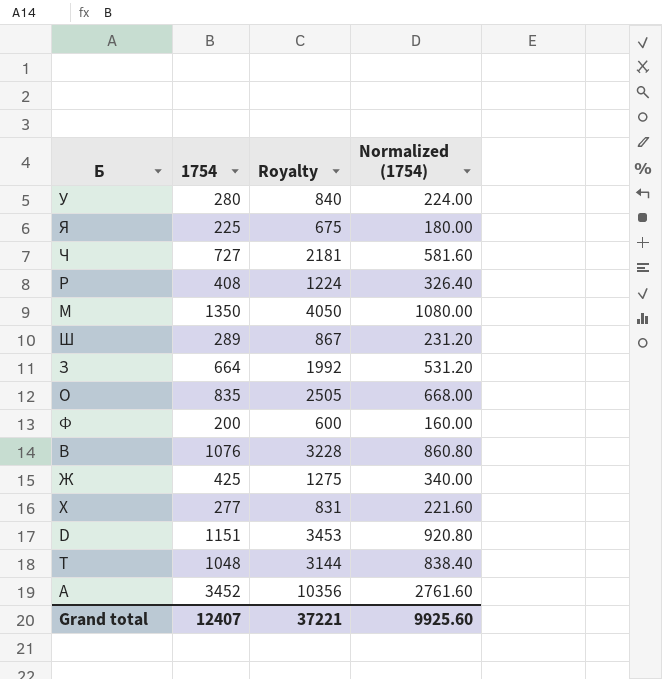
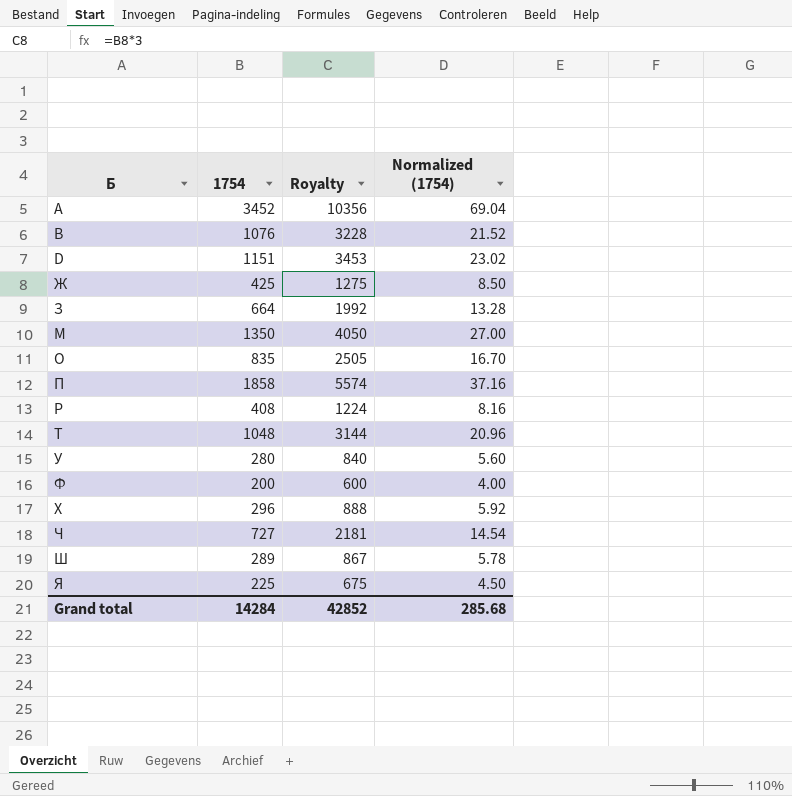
row order: none -> Б ascending
column Normalized (1754) | formula: [1754] * 0.8 -> [1754] * 0.02
row П: none -> 1858 | 5574 | 37.16
Х | 1754: 277 -> 296
Х | Royalty: 831 -> 888
Grand total | 1754: 12407 -> 14284
Grand total | Royalty: 37221 -> 42852
Grand total | Normalized (1754): 9925.60 -> 285.68

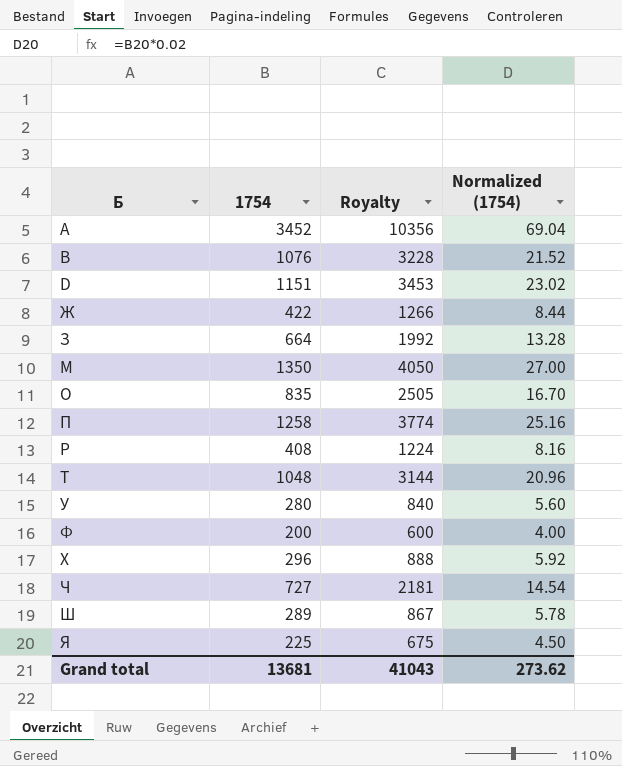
Ж | 1754: 425 -> 422
Ж | Royalty: 1275 -> 1266
Ж | Normalized (1754): 8.50 -> 8.44
П | 1754: 1858 -> 1258
П | Royalty: 5574 -> 3774
П | Normalized (1754): 37.16 -> 25.16
Grand total | 1754: 14284 -> 13681
Grand total | Royalty: 42852 -> 41043
Grand total | Normalized (1754): 285.68 -> 273.62

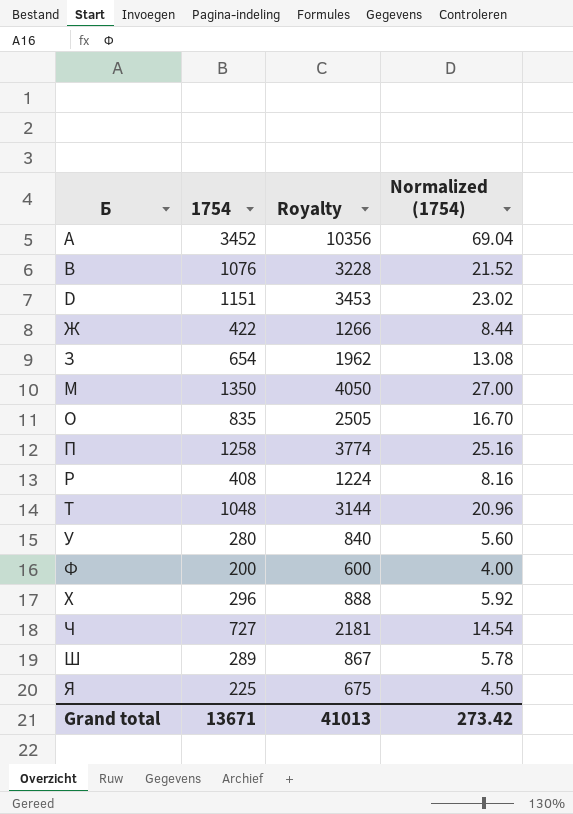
З | 1754: 664 -> 654
З | Royalty: 1992 -> 1962
З | Normalized (1754): 13.28 -> 13.08
Grand total | 1754: 13681 -> 13671
Grand total | Royalty: 41043 -> 41013
Grand total | Normalized (1754): 273.62 -> 273.42

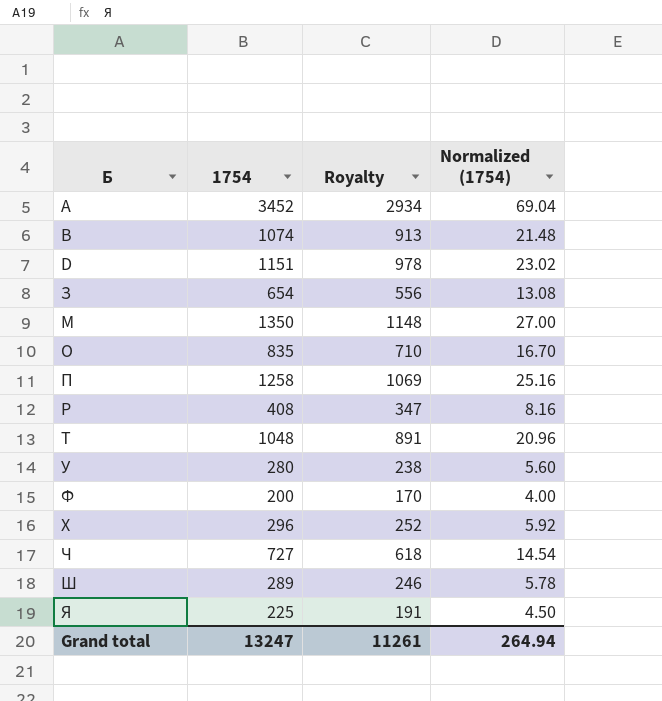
column Royalty | formula: [1754] * 3 -> [1754] * 0.85
row Ж: 422 | 1266 | 8.44 -> none
B | 1754: 1076 -> 1074
B | Normalized (1754): 21.52 -> 21.48
Grand total | 1754: 13671 -> 13247
Grand total | Royalty: 41013 -> 11261
Grand total | Normalized (1754): 273.42 -> 264.94

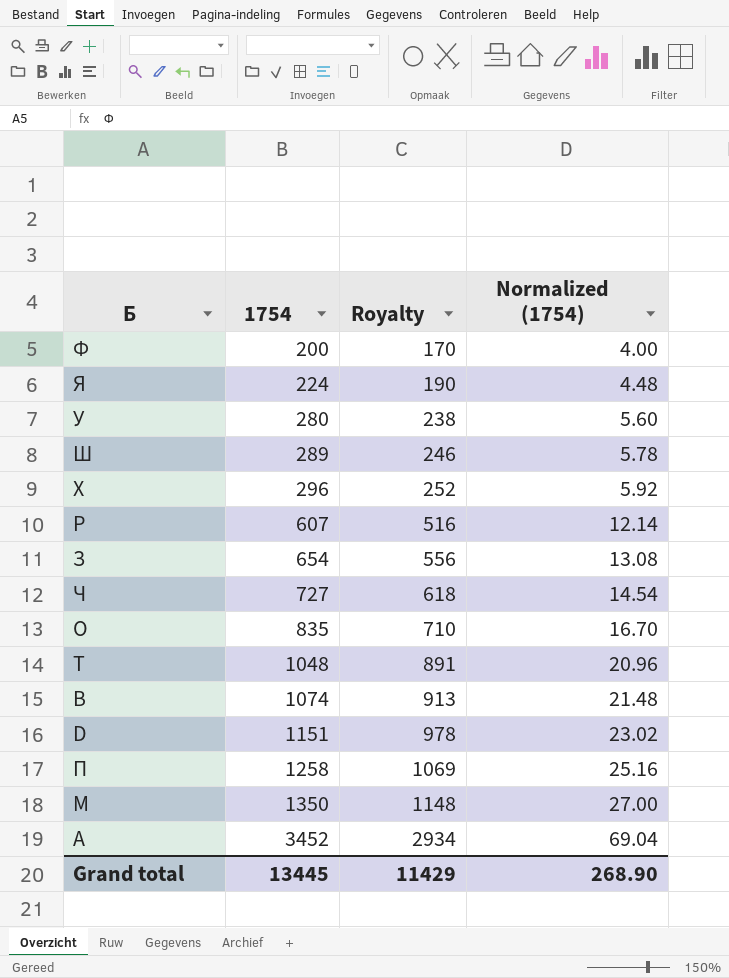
row order: Б ascending -> 1754 ascending
Я | 1754: 225 -> 224
Я | Royalty: 191 -> 190
Я | Normalized (1754): 4.50 -> 4.48
Р | 1754: 408 -> 607
Р | Royalty: 347 -> 516
Р | Normalized (1754): 8.16 -> 12.14
Grand total | 1754: 13247 -> 13445
Grand total | Royalty: 11261 -> 11429
Grand total | Normalized (1754): 264.94 -> 268.90

